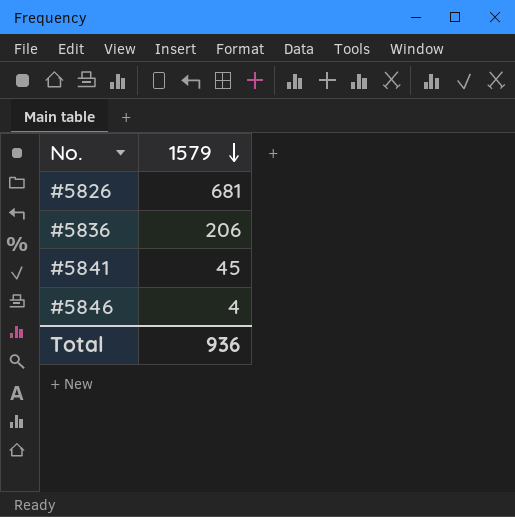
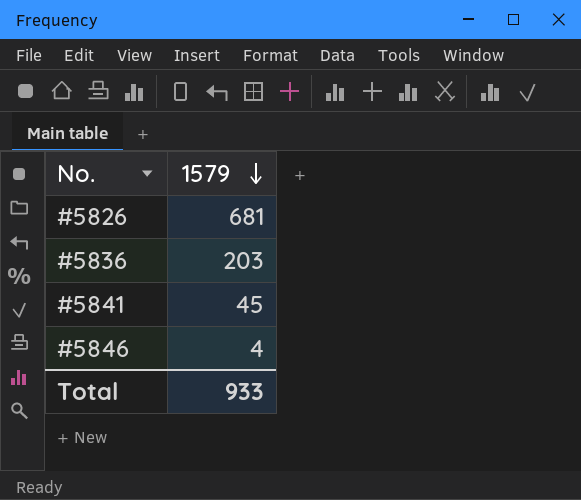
#5836 | 1579: 206 -> 203
Total | 1579: 936 -> 933

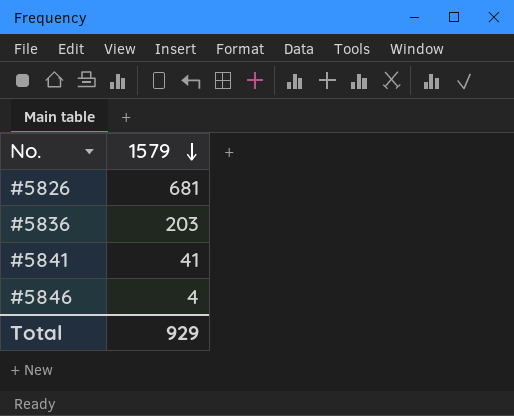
#5841 | 1579: 45 -> 41
Total | 1579: 933 -> 929

